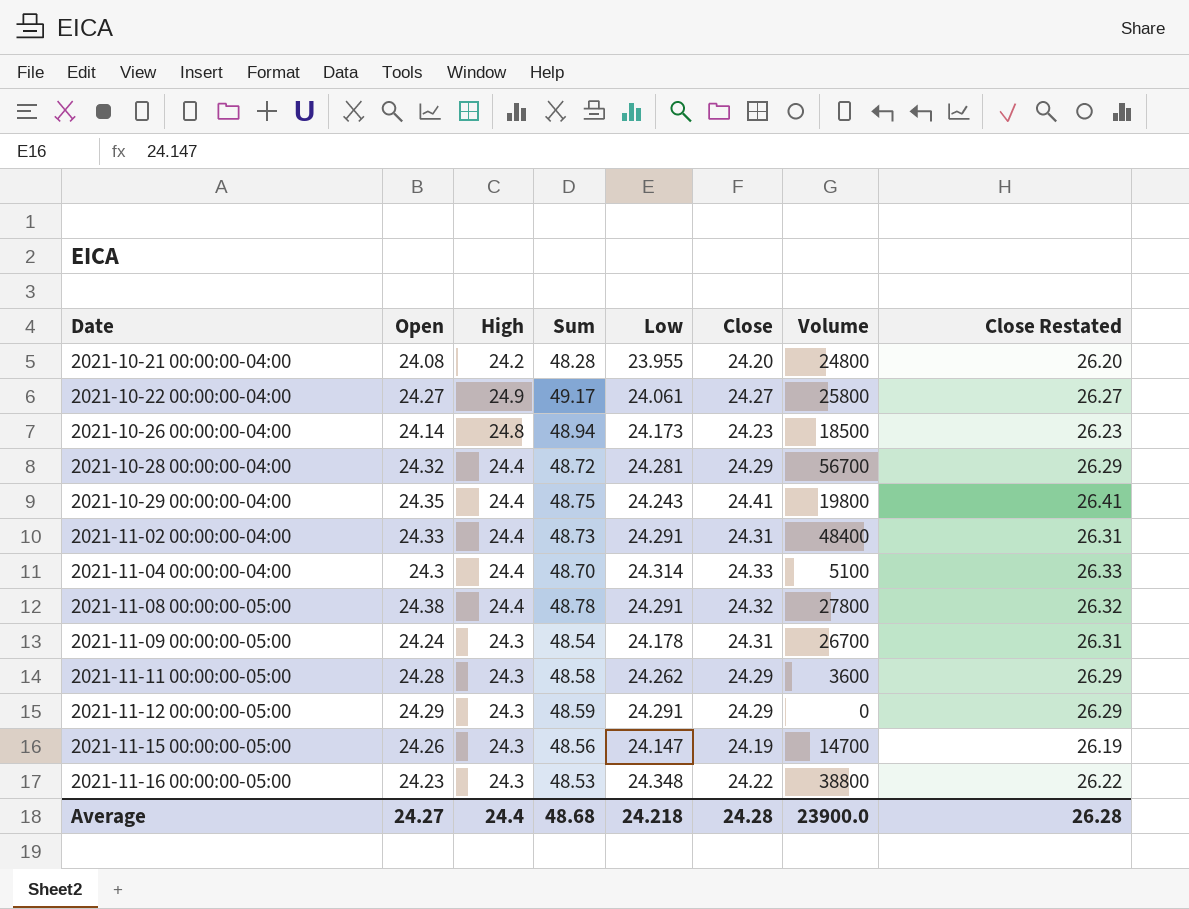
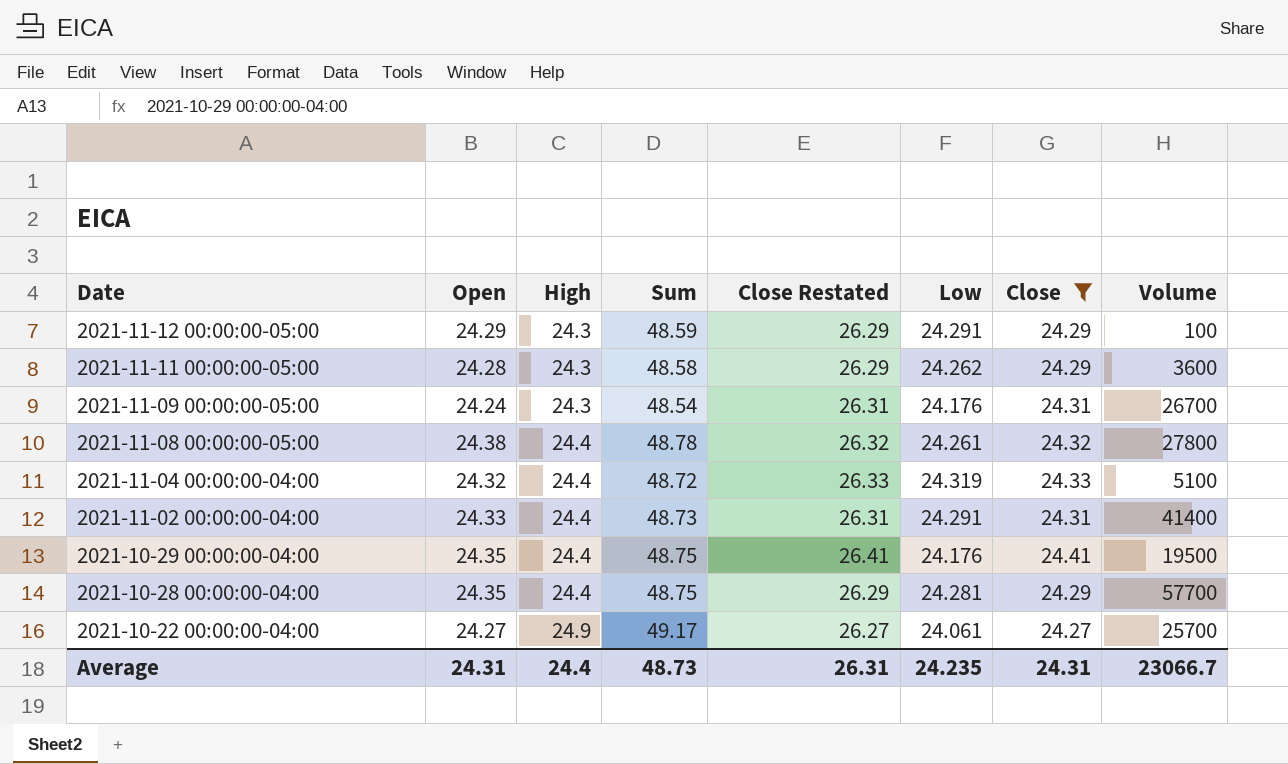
filter: none -> Close >= 24.27
row order: Date ascending -> Date descending
column Close Restated | position: 8 -> 5
2021-11-12 00:00:00-05:00 | Volume: 0 -> 100
2021-11-09 00:00:00-05:00 | Low: 24.178 -> 24.176
2021-11-08 00:00:00-05:00 | Low: 24.291 -> 24.261
2021-11-04 00:00:00-04:00 | Open: 24.3 -> 24.32
2021-11-04 00:00:00-04:00 | Sum: 48.70 -> 48.72
2021-11-04 00:00:00-04:00 | Low: 24.314 -> 24.319
2021-11-02 00:00:00-04:00 | Volume: 48400 -> 41400
2021-10-29 00:00:00-04:00 | Low: 24.243 -> 24.176
2021-10-29 00:00:00-04:00 | Volume: 19800 -> 19500
2021-10-28 00:00:00-04:00 | Open: 24.32 -> 24.35
2021-10-28 00:00:00-04:00 | Sum: 48.72 -> 48.75
2021-10-28 00:00:00-04:00 | Volume: 56700 -> 57700
2021-10-22 00:00:00-04:00 | Volume: 25800 -> 25700
Average | Open: 24.27 -> 24.31
Average | Sum: 48.68 -> 48.73
Average | Close Restated: 26.28 -> 26.31
Average | Low: 24.218 -> 24.235
Average | Close: 24.28 -> 24.31
Average | Volume: 23900.0 -> 23066.7

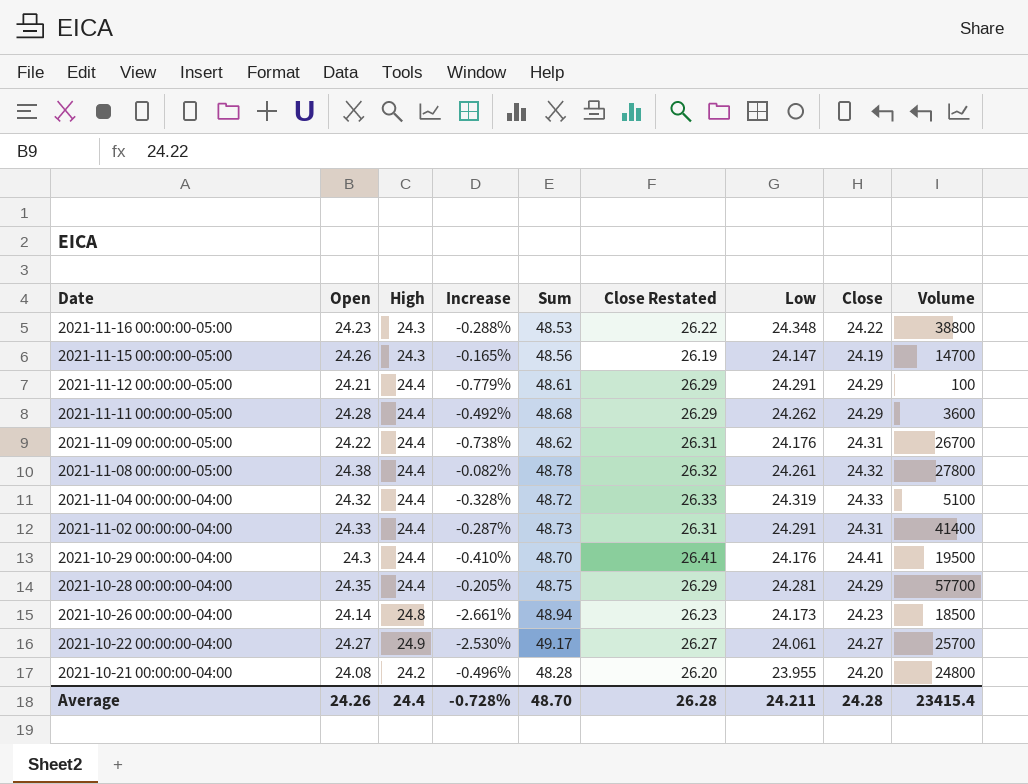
filter: Close >= 24.27 -> none
column Increase | formula: none -> ([Open] - [High]) / [High]
2021-11-12 00:00:00-05:00 | Open: 24.29 -> 24.21
2021-11-12 00:00:00-05:00 | High: 24.3 -> 24.4
2021-11-12 00:00:00-05:00 | Sum: 48.59 -> 48.61
2021-11-11 00:00:00-05:00 | High: 24.3 -> 24.4
2021-11-11 00:00:00-05:00 | Sum: 48.58 -> 48.68
2021-11-09 00:00:00-05:00 | Open: 24.24 -> 24.22
2021-11-09 00:00:00-05:00 | High: 24.3 -> 24.4
2021-11-09 00:00:00-05:00 | Sum: 48.54 -> 48.62
2021-10-29 00:00:00-04:00 | Open: 24.35 -> 24.3
2021-10-29 00:00:00-04:00 | Sum: 48.75 -> 48.70
Average | Open: 24.31 -> 24.26
Average | Sum: 48.73 -> 48.70
Average | Close Restated: 26.31 -> 26.28
Average | Low: 24.235 -> 24.211
Average | Close: 24.31 -> 24.28
Average | Volume: 23066.7 -> 23415.4

